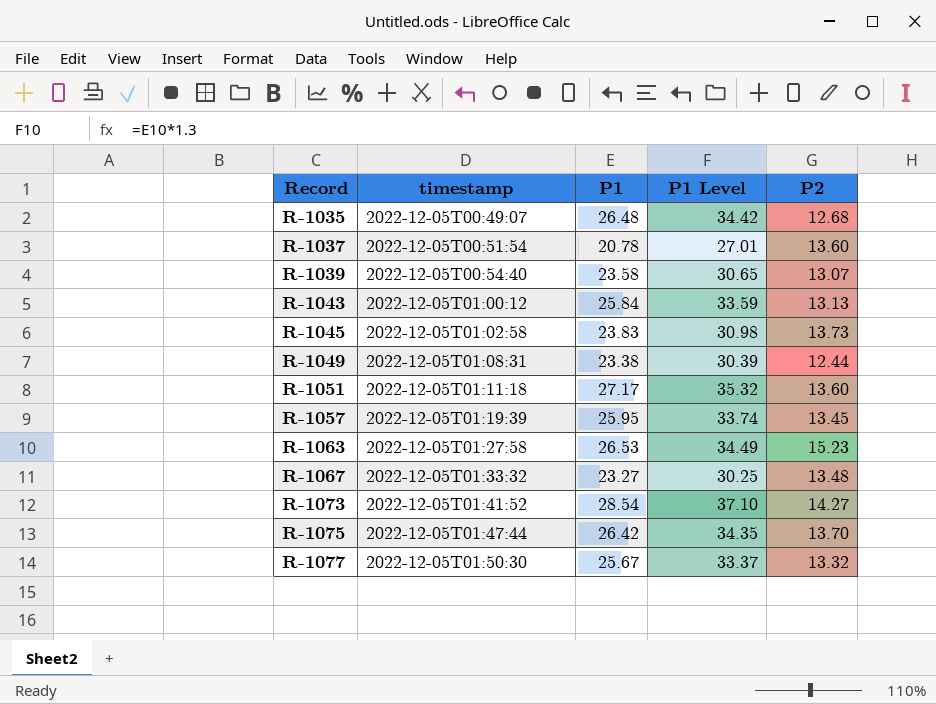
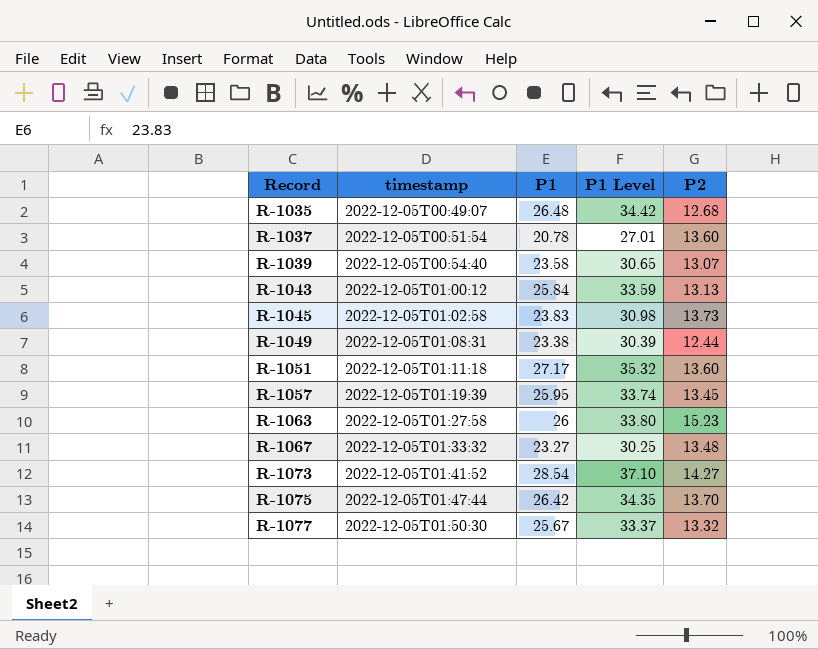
R-1063 | P1: 26.53 -> 26
R-1063 | P1 Level: 34.49 -> 33.80

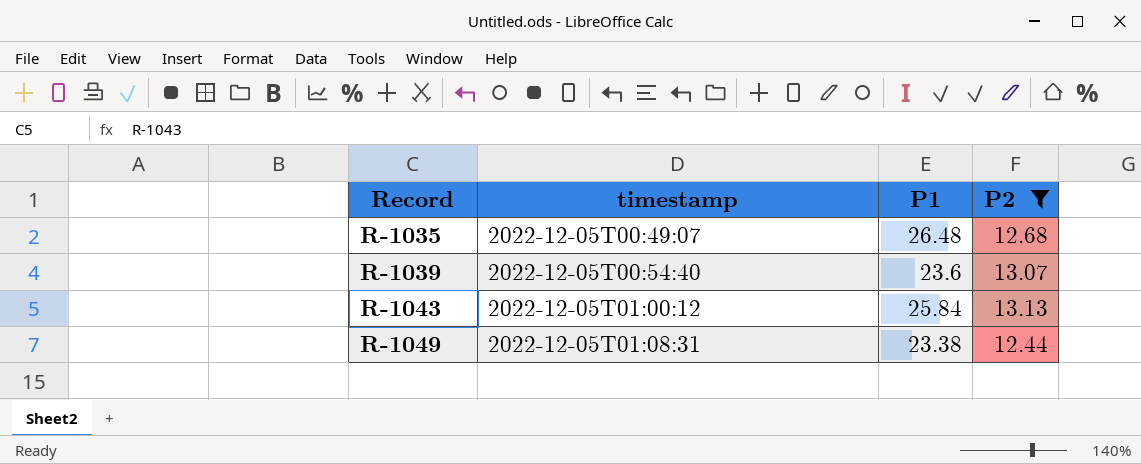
filter: none -> P2 <= 13.13
column P1 Level | formula: [P1] * 1.3 -> none
R-1039 | P1: 23.58 -> 23.6

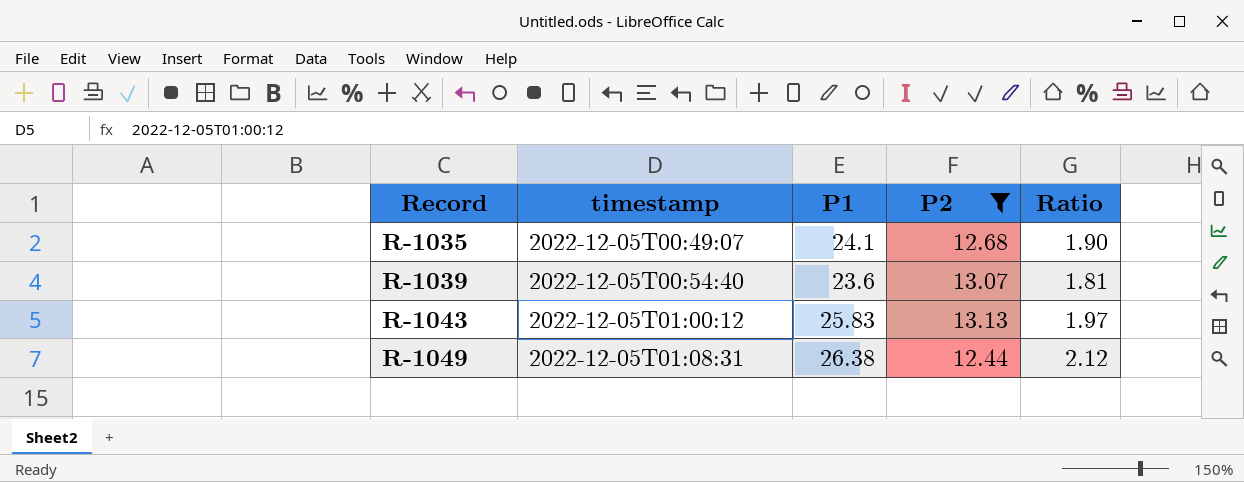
column Ratio | formula: none -> [P1] / [P2]
R-1035 | P1: 26.48 -> 24.1
R-1043 | P1: 25.84 -> 25.83
R-1049 | P1: 23.38 -> 26.38

